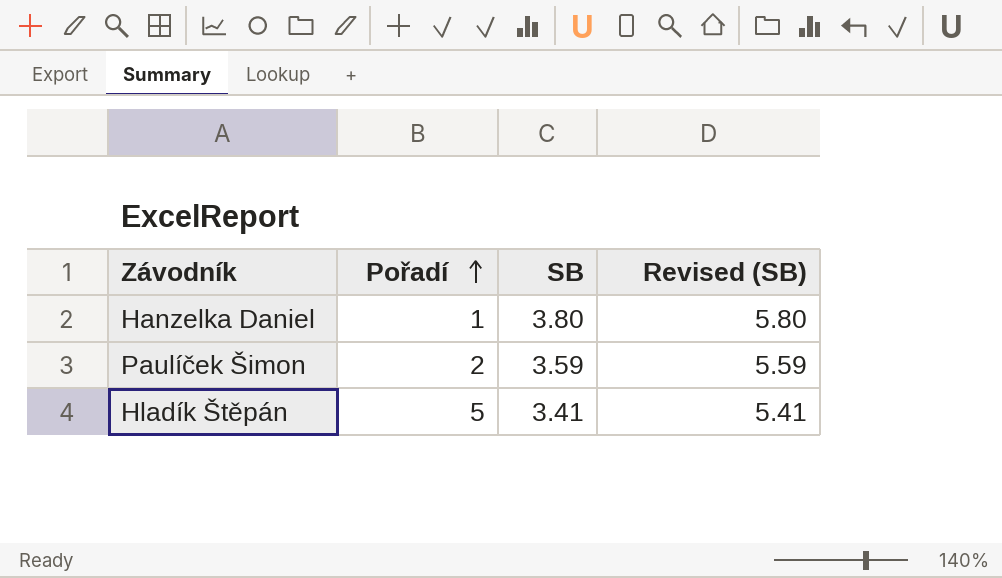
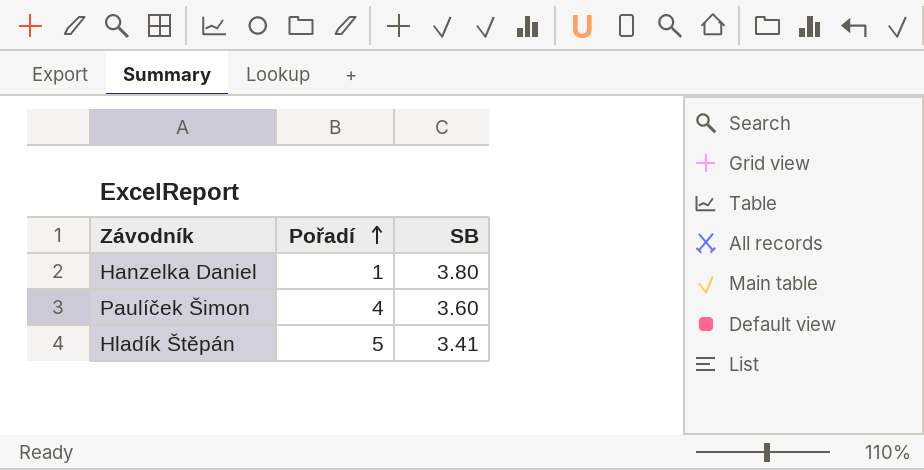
column Revised (SB) | formula: [SB] + 2 -> none
Paulíček Šimon | Pořadí: 2 -> 4
Paulíček Šimon | SB: 3.59 -> 3.60

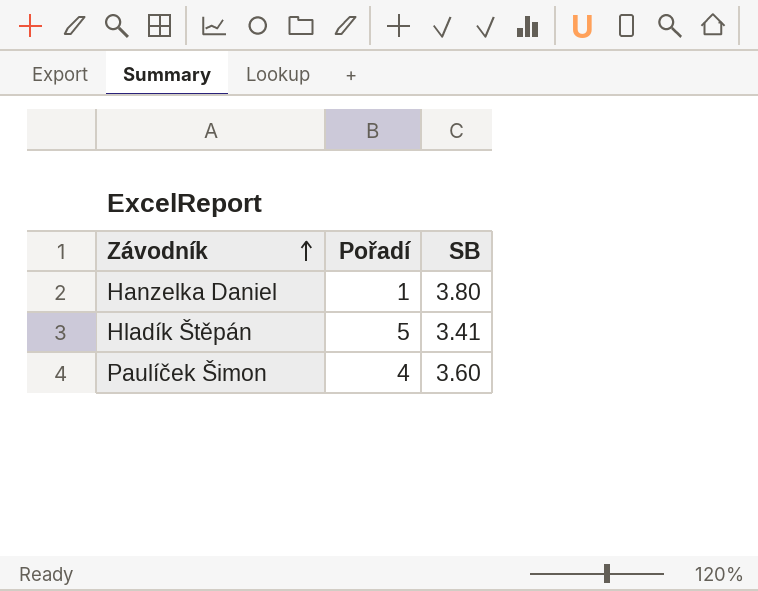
row order: Pořadí ascending -> Závodník ascending

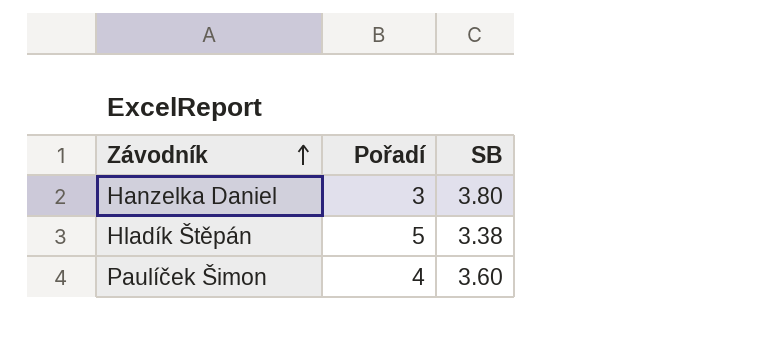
Hanzelka Daniel | Pořadí: 1 -> 3
Hladík Štěpán | SB: 3.41 -> 3.38

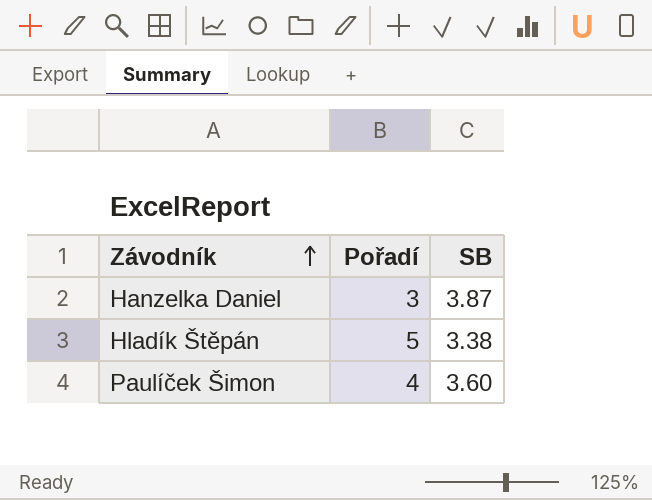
Hanzelka Daniel | SB: 3.80 -> 3.87

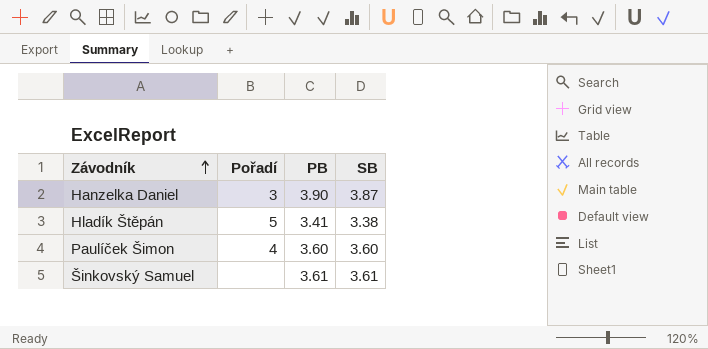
column PB | position: none -> 3
row Šinkovský Samuel: none -> none | 3.61 | 3.61

